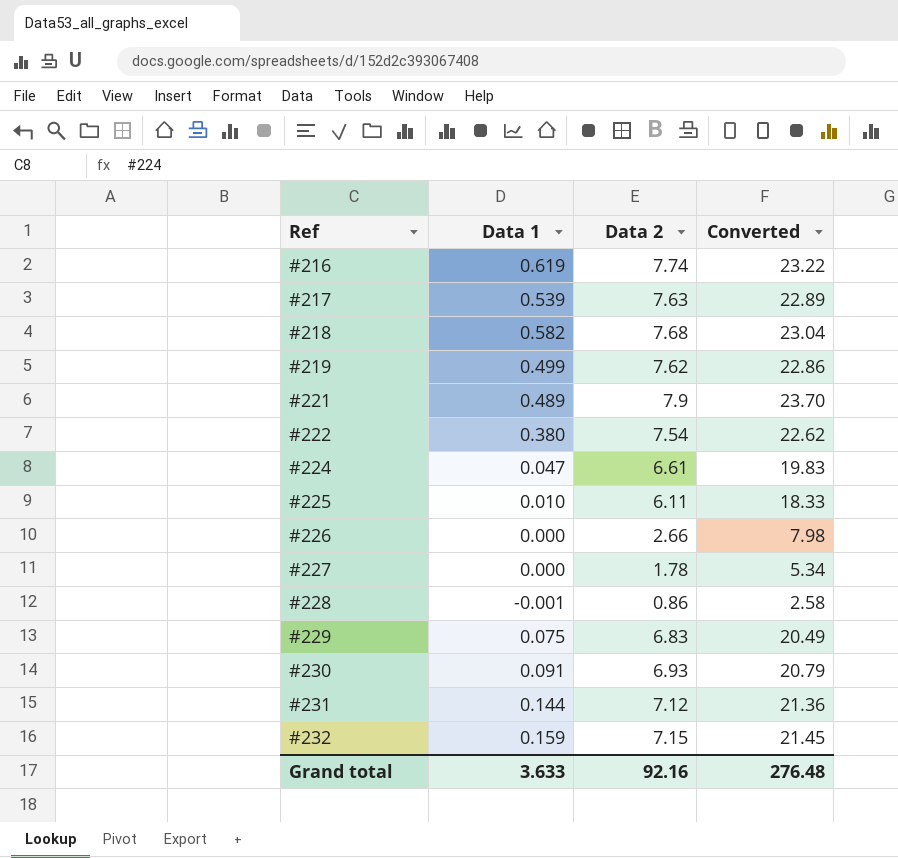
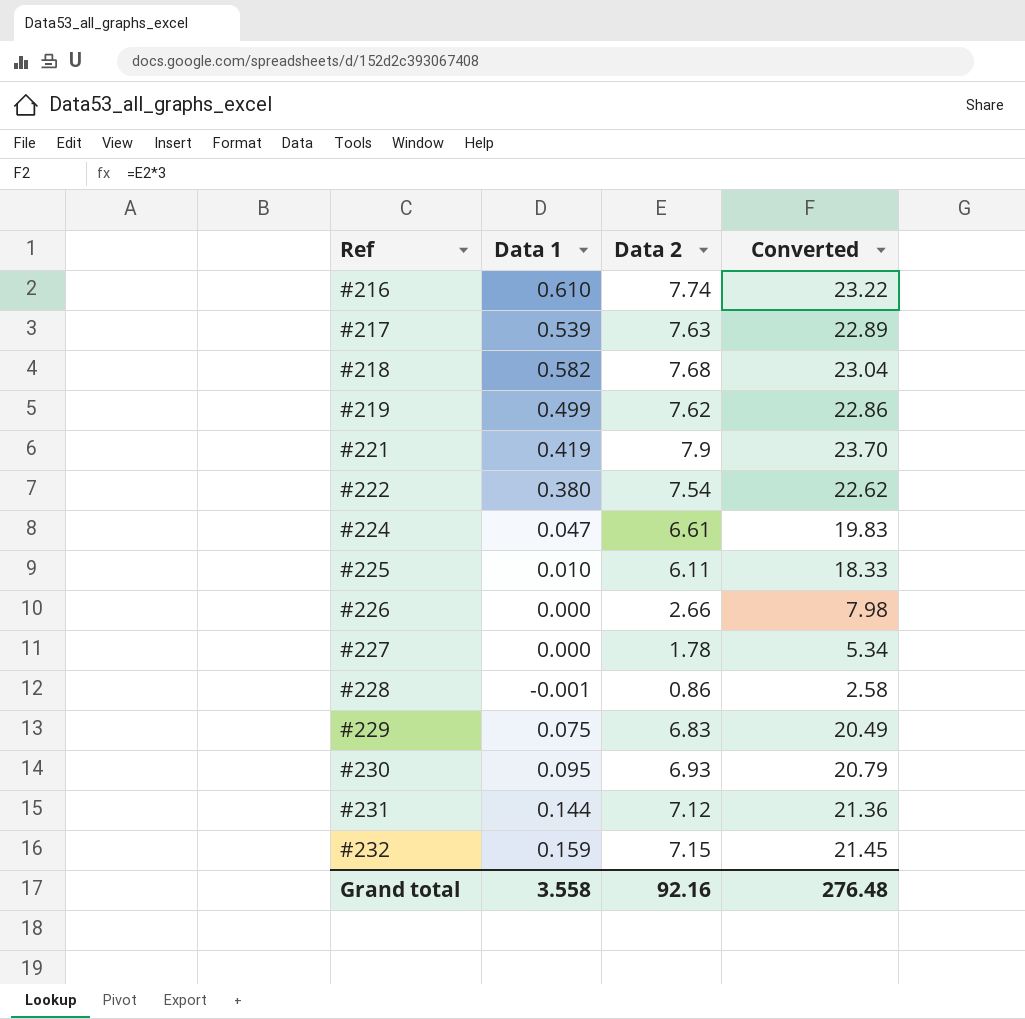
#216 | Data 1: 0.619 -> 0.610
#221 | Data 1: 0.489 -> 0.419
#230 | Data 1: 0.091 -> 0.095
Grand total | Data 1: 3.633 -> 3.558

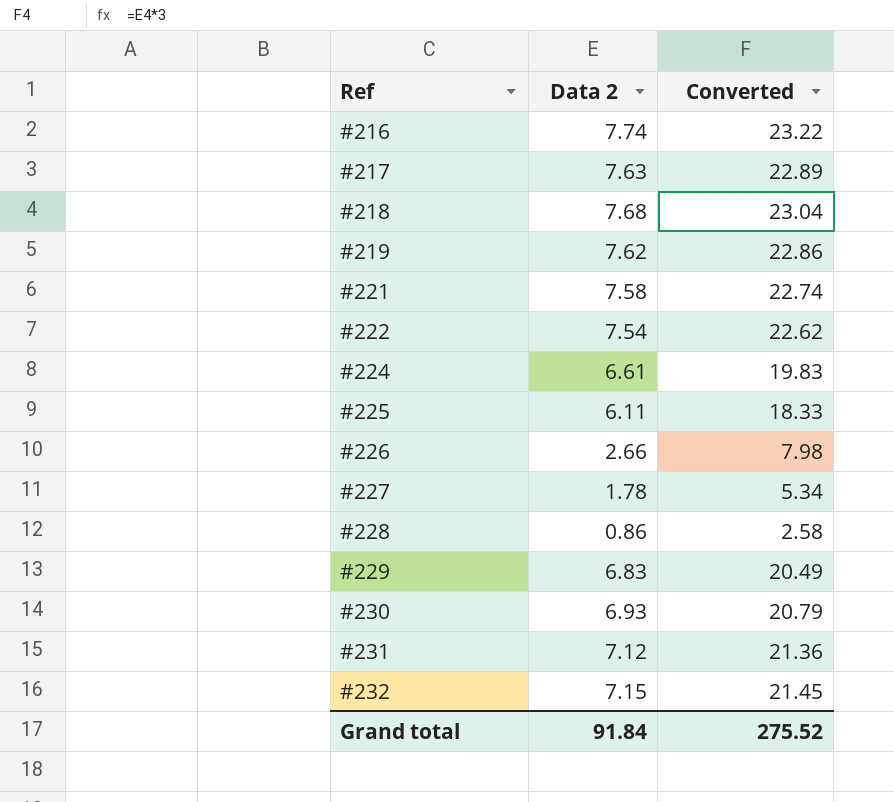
column Data 1 | position: 2 -> none
#221 | Data 2: 7.9 -> 7.58
#221 | Converted: 23.70 -> 22.74
Grand total | Data 2: 92.16 -> 91.84
Grand total | Converted: 276.48 -> 275.52

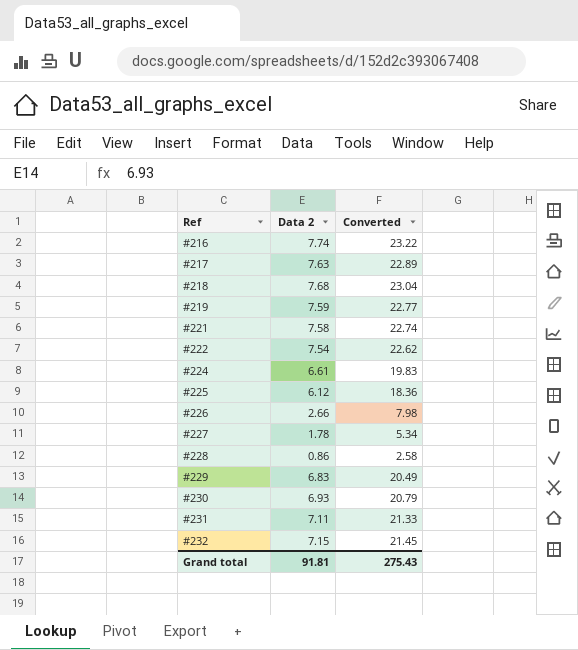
#219 | Data 2: 7.62 -> 7.59
#219 | Converted: 22.86 -> 22.77
#225 | Data 2: 6.11 -> 6.12
#225 | Converted: 18.33 -> 18.36
#231 | Data 2: 7.12 -> 7.11
#231 | Converted: 21.36 -> 21.33
Grand total | Data 2: 91.84 -> 91.81
Grand total | Converted: 275.52 -> 275.43

